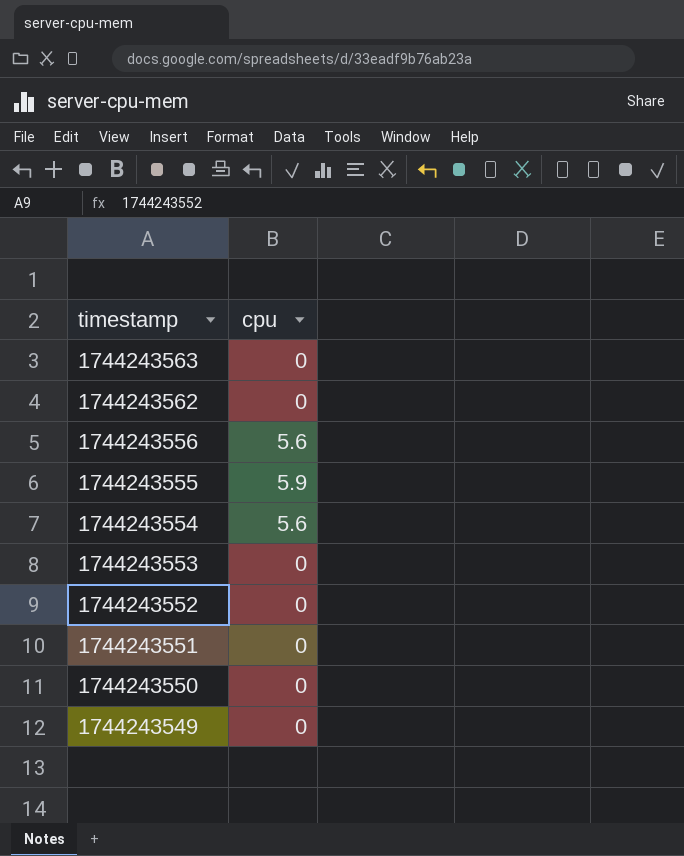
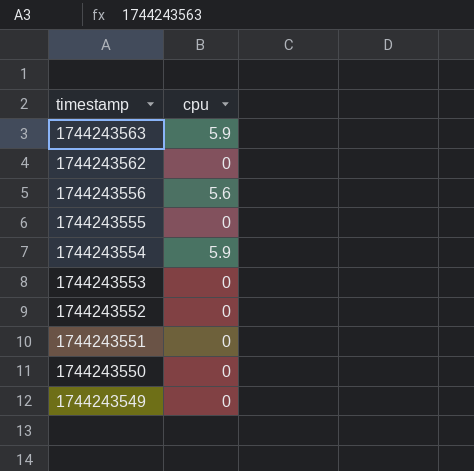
1744243563 | cpu: 0 -> 5.9
1744243555 | cpu: 5.9 -> 0
1744243554 | cpu: 5.6 -> 5.9

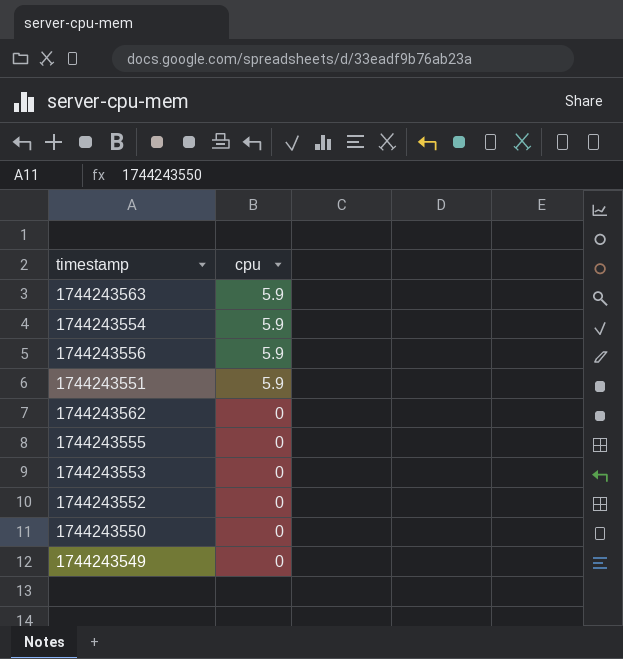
row order: timestamp descending -> cpu descending
1744243556 | cpu: 5.6 -> 5.9
1744243551 | cpu: 0 -> 5.9

